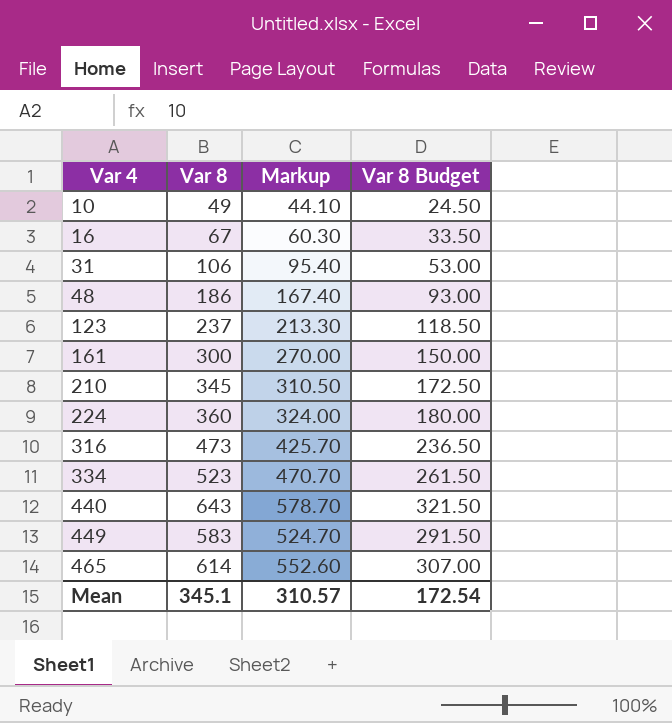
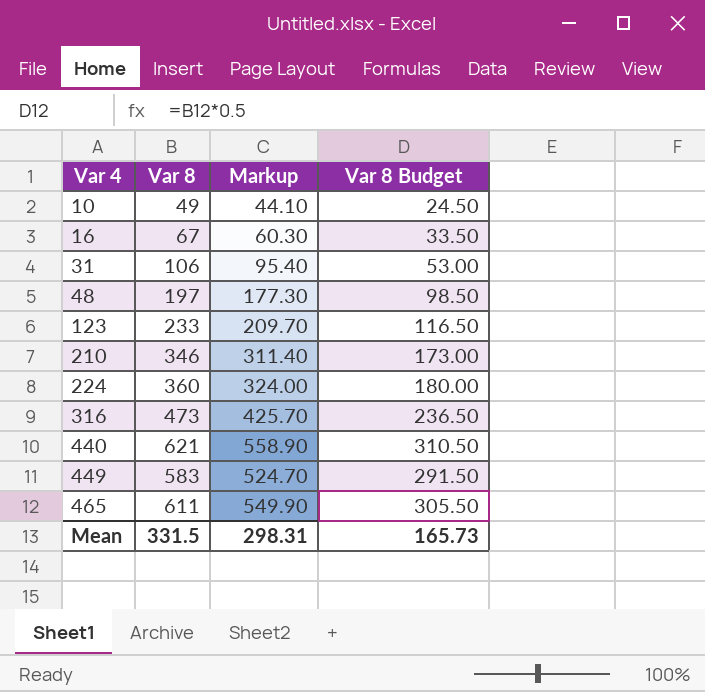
row 161: 300 | 270.00 | 150.00 -> none
row 334: 523 | 470.70 | 261.50 -> none
48 | Var 8: 186 -> 197
48 | Markup: 167.40 -> 177.30
48 | Var 8 Budget: 93.00 -> 98.50
123 | Var 8: 237 -> 233
123 | Markup: 213.30 -> 209.70
123 | Var 8 Budget: 118.50 -> 116.50
210 | Var 8: 345 -> 346
210 | Markup: 310.50 -> 311.40
210 | Var 8 Budget: 172.50 -> 173.00
440 | Var 8: 643 -> 621
440 | Markup: 578.70 -> 558.90
440 | Var 8 Budget: 321.50 -> 310.50
465 | Var 8: 614 -> 611
465 | Markup: 552.60 -> 549.90
465 | Var 8 Budget: 307.00 -> 305.50
Mean | Var 8: 345.1 -> 331.5
Mean | Markup: 310.57 -> 298.31
Mean | Var 8 Budget: 172.54 -> 165.73

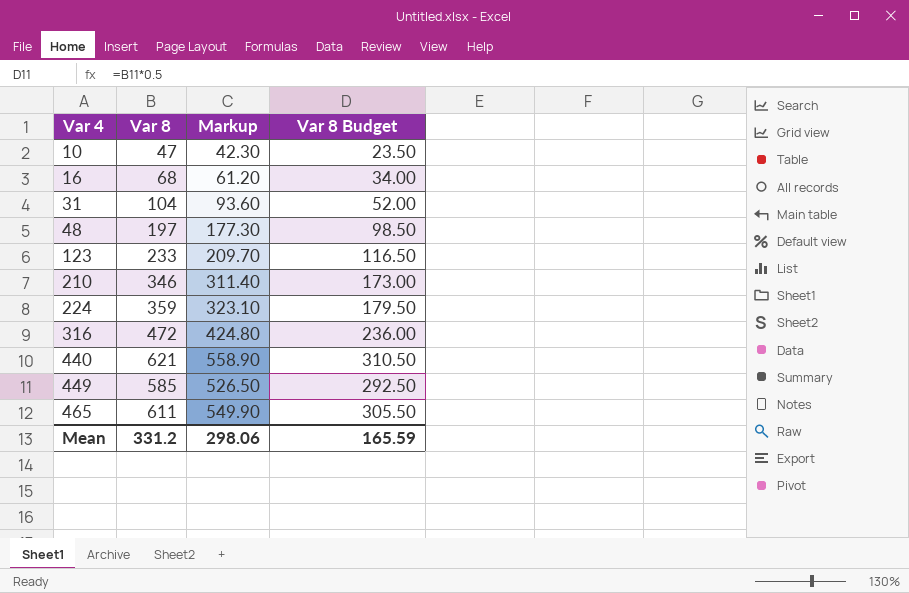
10 | Var 8: 49 -> 47
10 | Markup: 44.10 -> 42.30
10 | Var 8 Budget: 24.50 -> 23.50
16 | Var 8: 67 -> 68
16 | Markup: 60.30 -> 61.20
16 | Var 8 Budget: 33.50 -> 34.00
31 | Var 8: 106 -> 104
31 | Markup: 95.40 -> 93.60
31 | Var 8 Budget: 53.00 -> 52.00
224 | Var 8: 360 -> 359
224 | Markup: 324.00 -> 323.10
224 | Var 8 Budget: 180.00 -> 179.50
316 | Var 8: 473 -> 472
316 | Markup: 425.70 -> 424.80
316 | Var 8 Budget: 236.50 -> 236.00
449 | Var 8: 583 -> 585
449 | Markup: 524.70 -> 526.50
449 | Var 8 Budget: 291.50 -> 292.50
Mean | Var 8: 331.5 -> 331.2
Mean | Markup: 298.31 -> 298.06
Mean | Var 8 Budget: 165.73 -> 165.59

